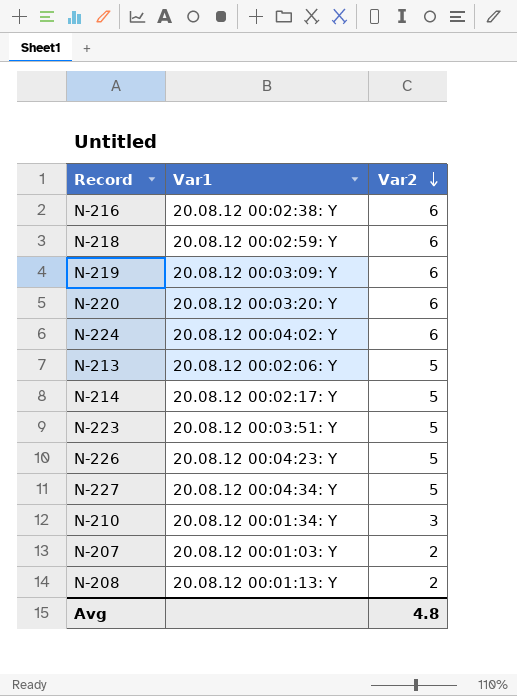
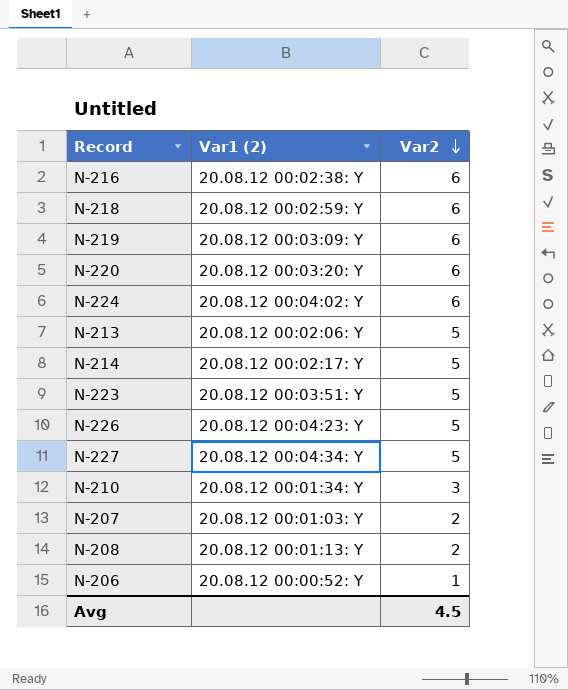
column name: Var1 -> Var1 (2)
row N-206: none -> 20.08.12 00:00:52: Y | 1
Avg | Var2: 4.8 -> 4.5

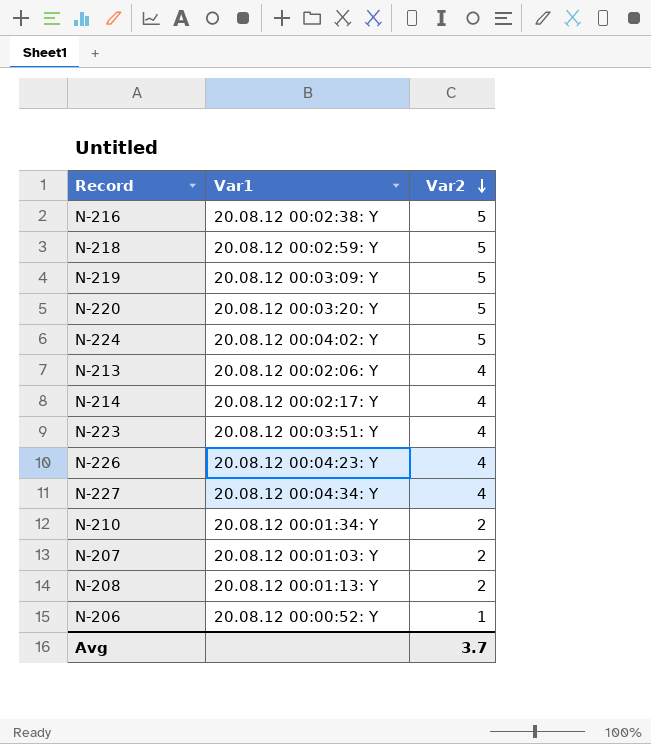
column name: Var1 (2) -> Var1
N-216 | Var2: 6 -> 5
N-218 | Var2: 6 -> 5
N-219 | Var2: 6 -> 5
N-220 | Var2: 6 -> 5
N-224 | Var2: 6 -> 5
N-213 | Var2: 5 -> 4
N-214 | Var2: 5 -> 4
N-223 | Var2: 5 -> 4
N-226 | Var2: 5 -> 4
N-227 | Var2: 5 -> 4
N-210 | Var2: 3 -> 2
Avg | Var2: 4.5 -> 3.7

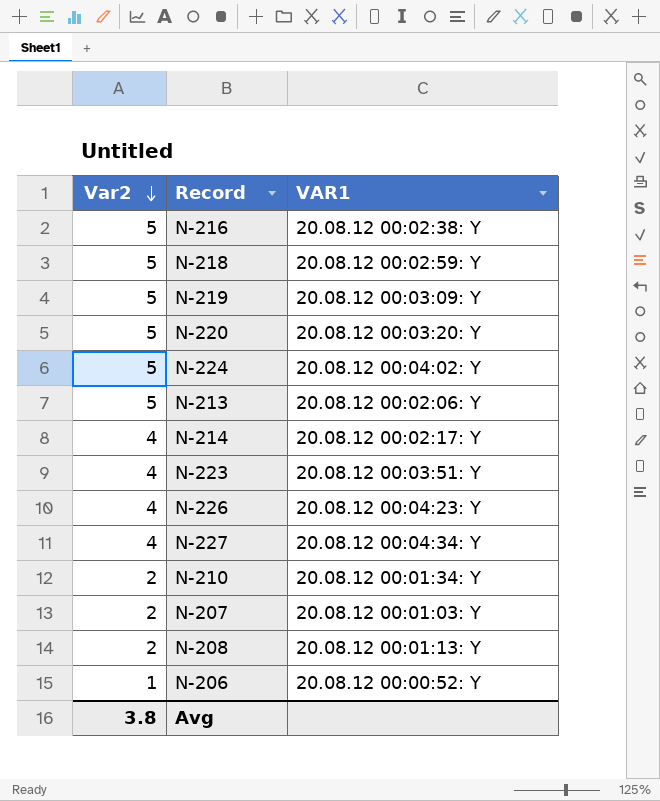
column Var2 | position: 3 -> 1
column name: Var1 -> VAR1
N-213 | Var2: 4 -> 5
Avg | Var2: 3.7 -> 3.8

